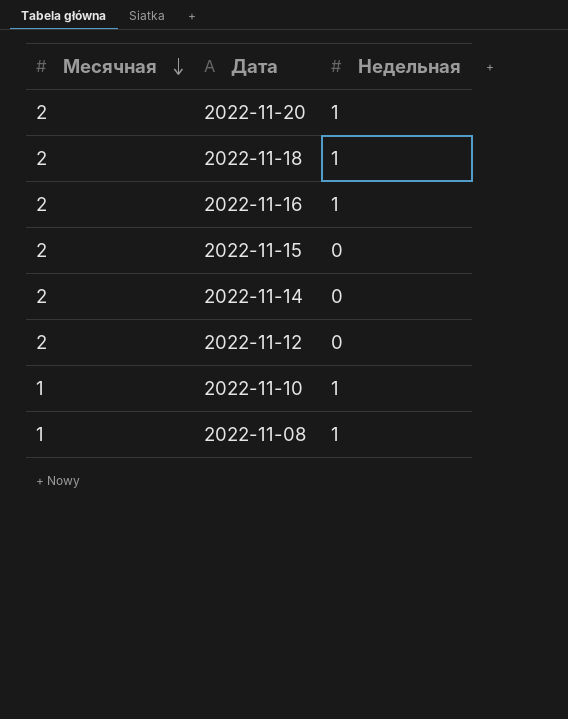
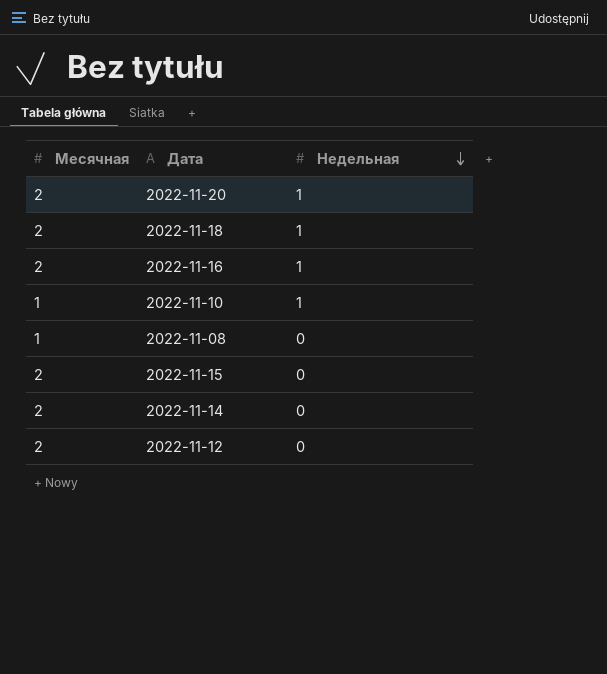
row order: Месячная descending -> Недельная descending
2022-11-08 | Недельная: 1 -> 0

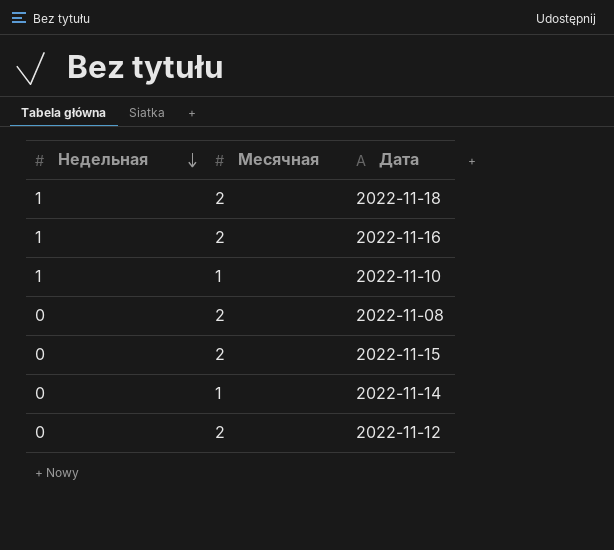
column Недельная | position: 3 -> 1
row 2022-11-20: 2 | 1 -> none
2022-11-08 | Месячная: 1 -> 2
2022-11-14 | Месячная: 2 -> 1

